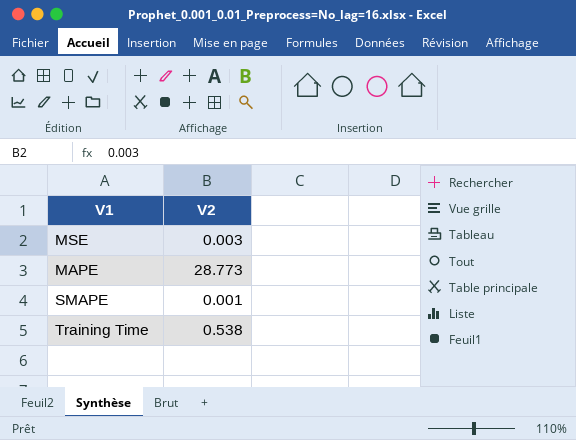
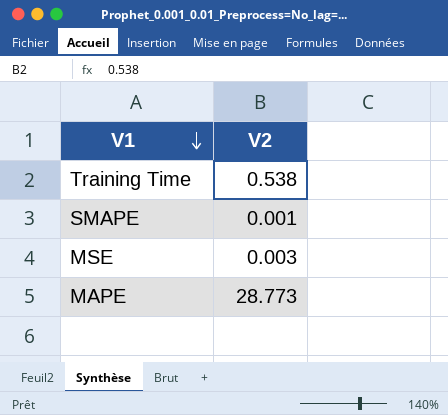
row order: none -> V1 descending

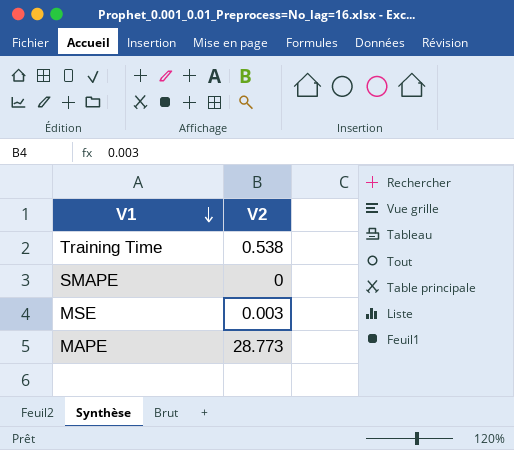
SMAPE | V2: 0.001 -> 0

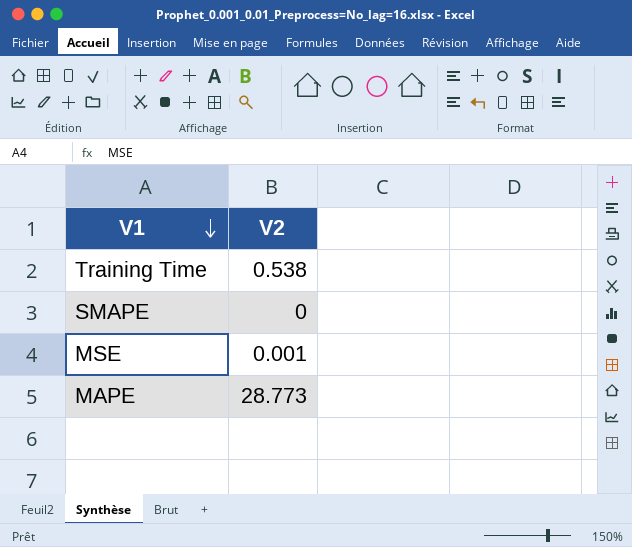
MSE | V2: 0.003 -> 0.001

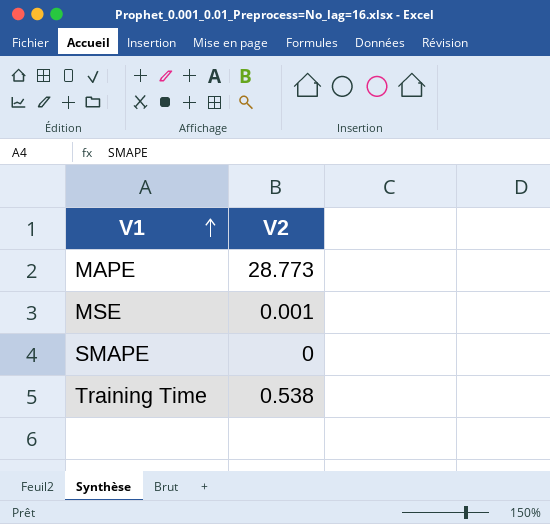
row order: V1 descending -> V1 ascending

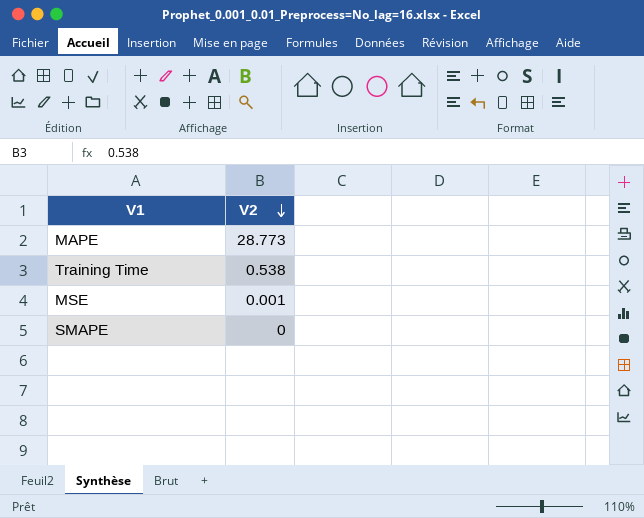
row order: V1 ascending -> V2 descending

